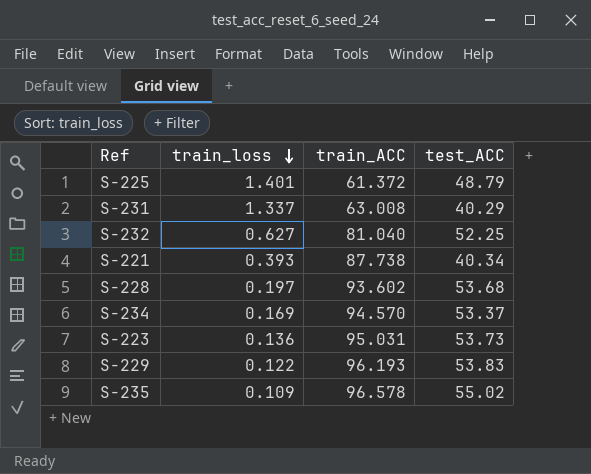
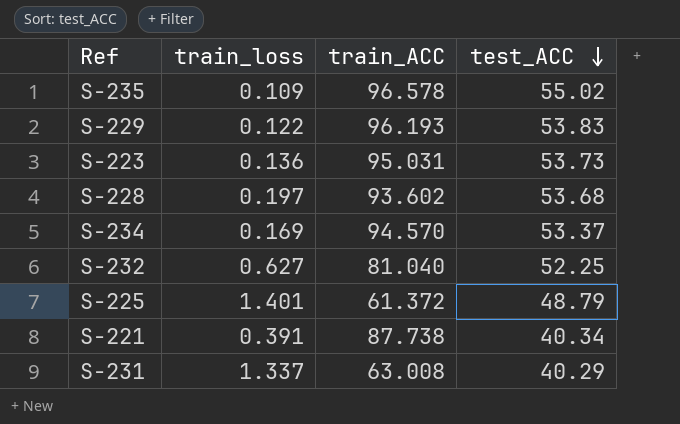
row order: train_loss descending -> test_ACC descending
S-221 | train_loss: 0.393 -> 0.391

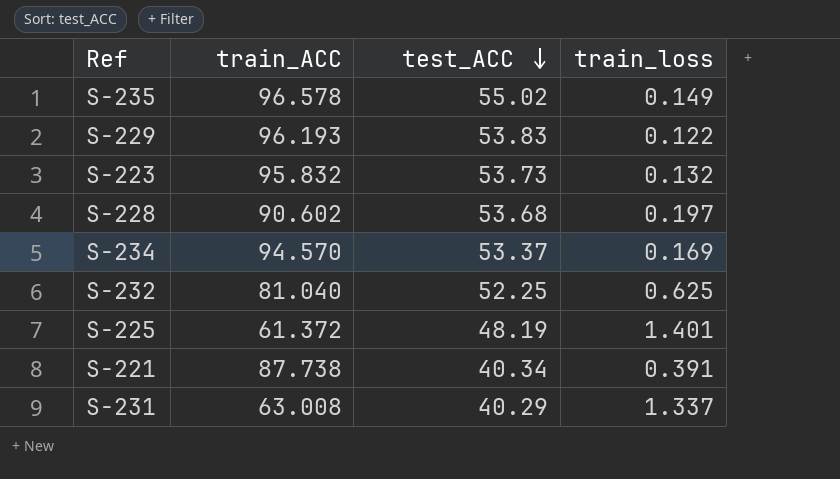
column train_loss | position: 2 -> 4
S-235 | train_loss: 0.109 -> 0.149
S-223 | train_ACC: 95.031 -> 95.832
S-223 | train_loss: 0.136 -> 0.132
S-228 | train_ACC: 93.602 -> 90.602
S-232 | train_loss: 0.627 -> 0.625
S-225 | test_ACC: 48.79 -> 48.19

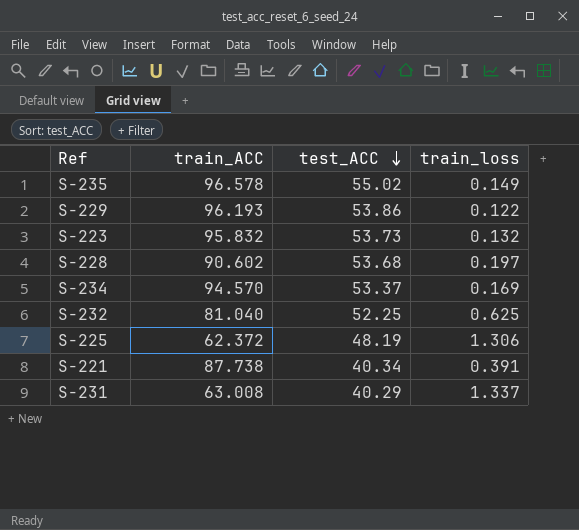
S-229 | test_ACC: 53.83 -> 53.86
S-225 | train_ACC: 61.372 -> 62.372
S-225 | train_loss: 1.401 -> 1.306

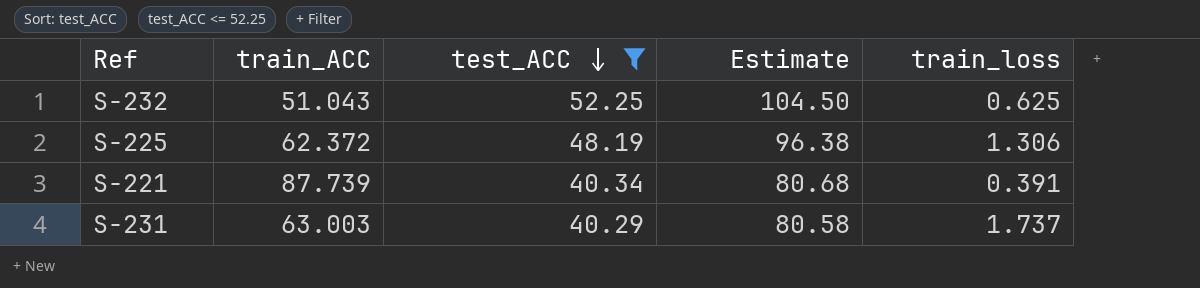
filter: none -> test_ACC <= 52.25
column Estimate | formula: none -> [test_ACC] * 2
S-232 | train_ACC: 81.040 -> 51.043
S-221 | train_ACC: 87.738 -> 87.739
S-231 | train_ACC: 63.008 -> 63.003
S-231 | train_loss: 1.337 -> 1.737

